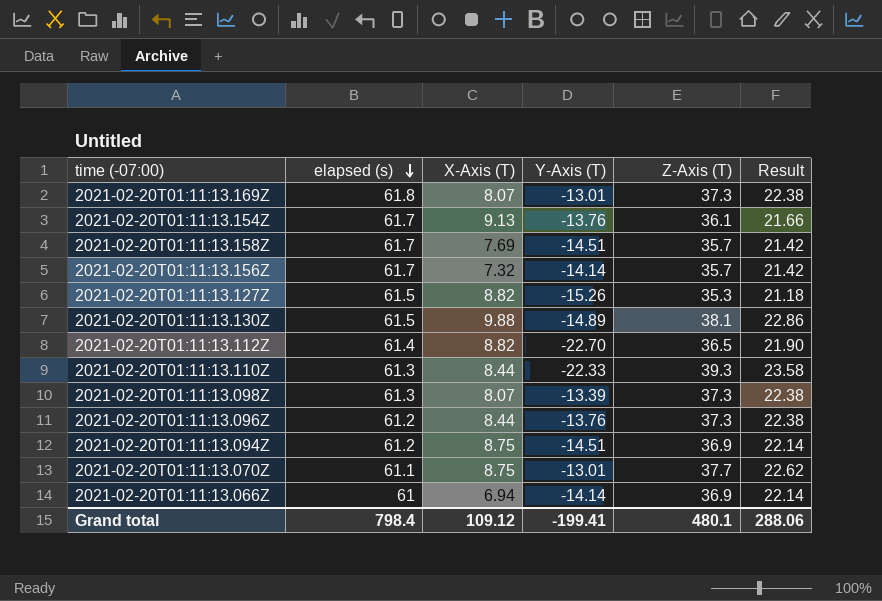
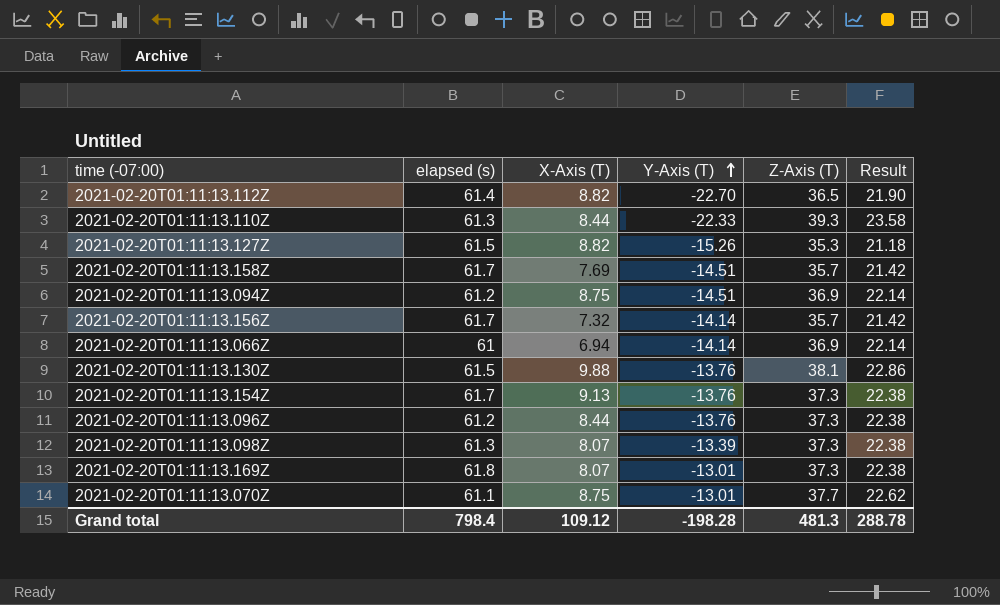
row order: elapsed (s) descending -> Y-Axis (T) ascending
2021-02-20T01:11:13.130Z | Y-Axis (T): -14.89 -> -13.76
2021-02-20T01:11:13.154Z | Z-Axis (T): 36.1 -> 37.3
2021-02-20T01:11:13.154Z | Result: 21.66 -> 22.38
Grand total | Y-Axis (T): -199.41 -> -198.28
Grand total | Z-Axis (T): 480.1 -> 481.3
Grand total | Result: 288.06 -> 288.78

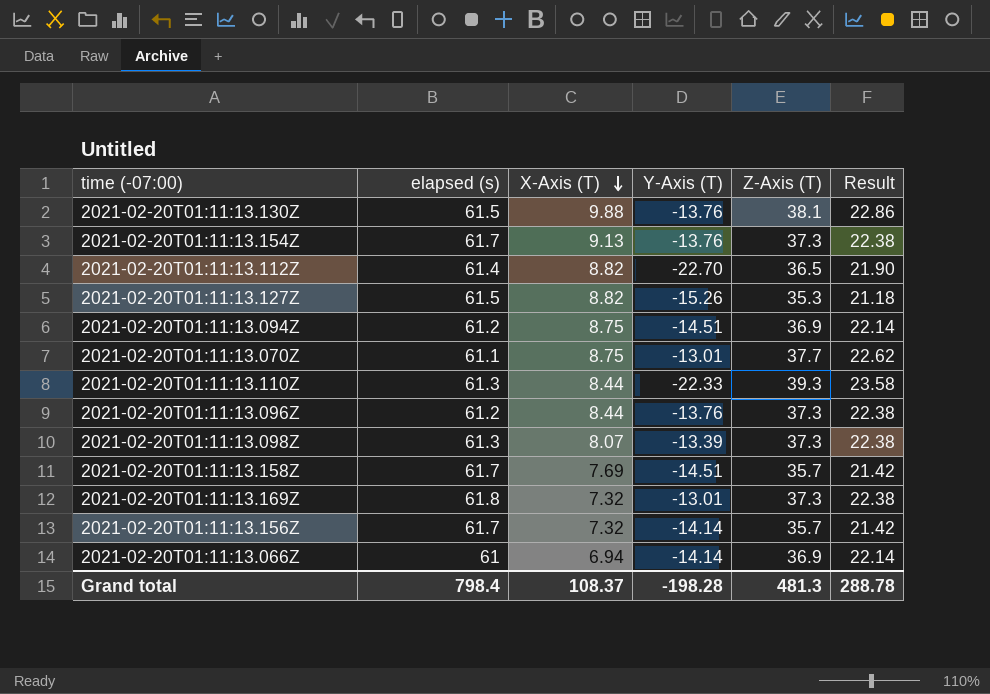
row order: Y-Axis (T) ascending -> X-Axis (T) descending
2021-02-20T01:11:13.169Z | X-Axis (T): 8.07 -> 7.32
Grand total | X-Axis (T): 109.12 -> 108.37

